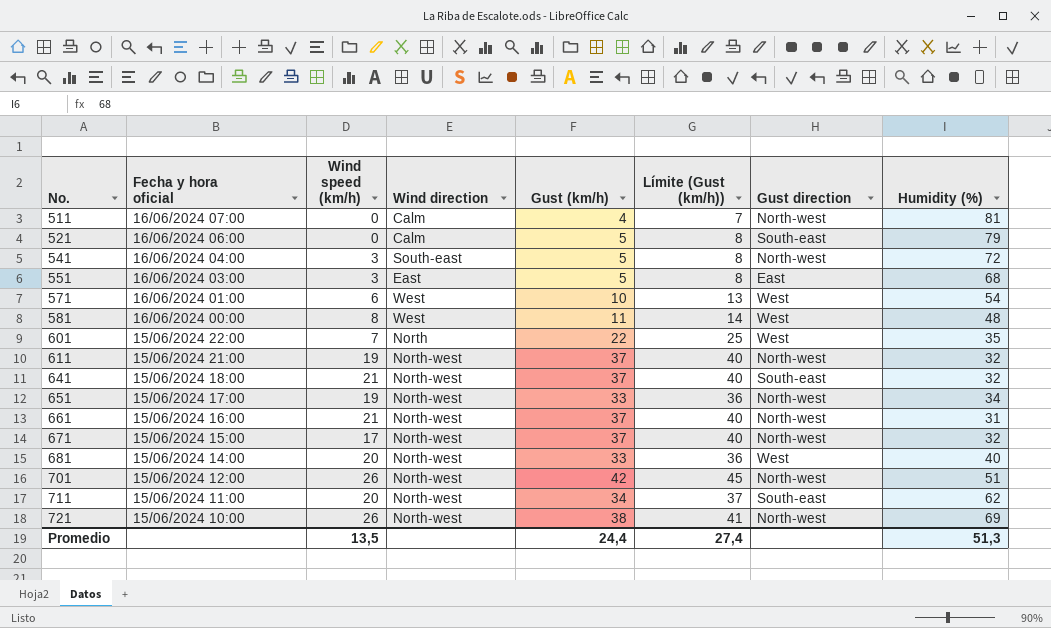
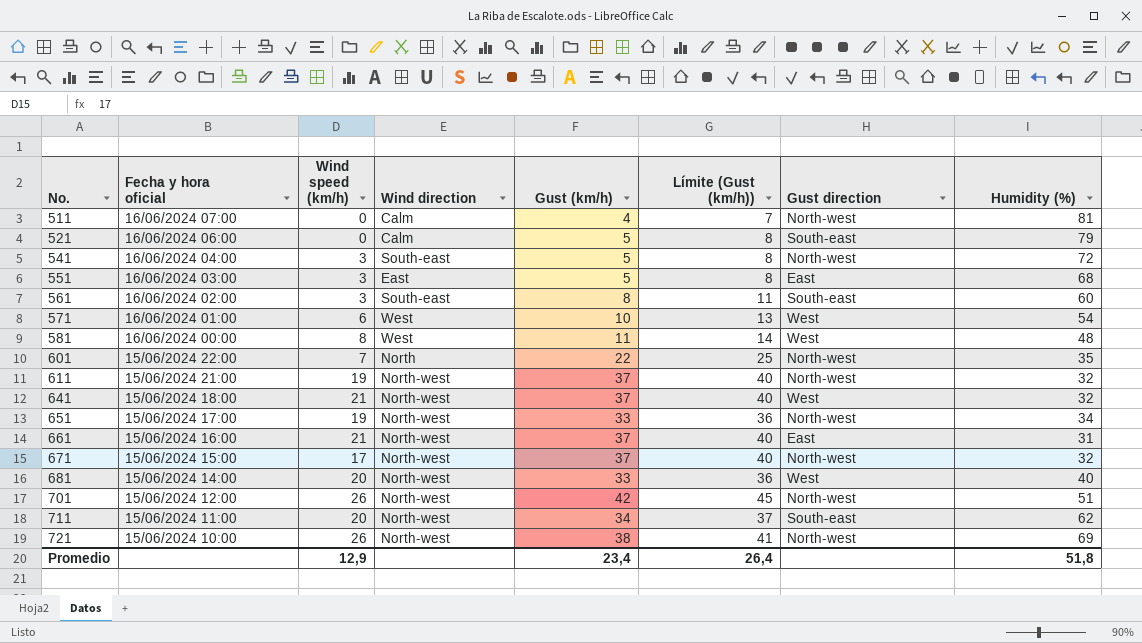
row 561: none -> 16/06/2024 02:00 | 3 | South-east | 8 | 11 | South-east | 60
601 | Gust direction: West -> North-west
641 | Gust direction: South-east -> West
661 | Gust direction: North-west -> East
Promedio | Wind speed (km/h): 13,5 -> 12,9
Promedio | Gust (km/h): 24,4 -> 23,4
Promedio | Límite (Gust (km/h)): 27,4 -> 26,4
Promedio | Humidity (%): 51,3 -> 51,8

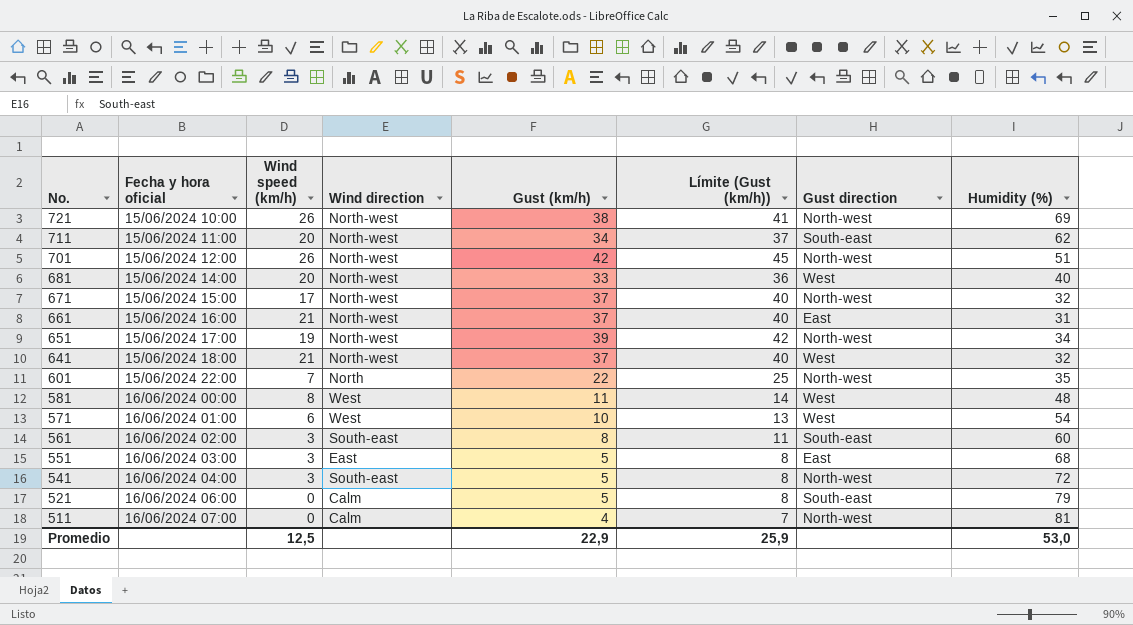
row order: No. ascending -> No. descending
row 611: 15/06/2024 21:00 | 19 | North-west | 37 | 40 | North-west | 32 -> none
651 | Gust (km/h): 33 -> 39
651 | Límite (Gust (km/h)): 36 -> 42
Promedio | Wind speed (km/h): 12,9 -> 12,5
Promedio | Gust (km/h): 23,4 -> 22,9
Promedio | Límite (Gust (km/h)): 26,4 -> 25,9
Promedio | Humidity (%): 51,8 -> 53,0

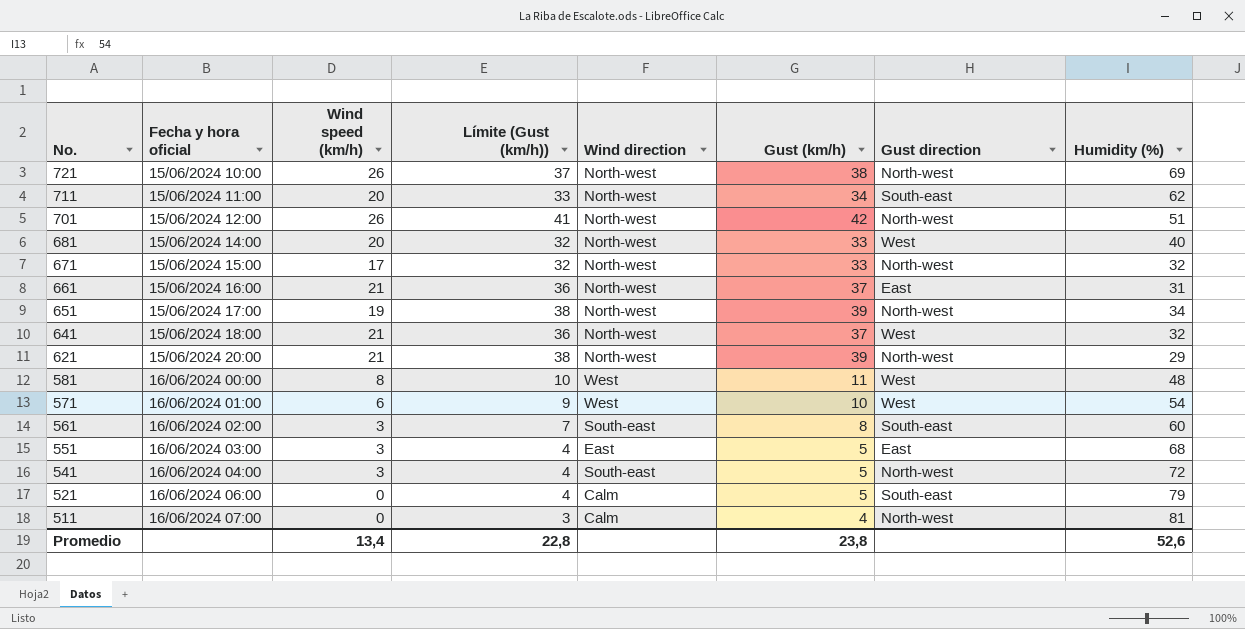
column Límite (Gust (km/h)) | formula: [Gust (km/h)] + 3 -> [Gust (km/h)] - 1
column Límite (Gust (km/h)) | position: 6 -> 4
row 601: 15/06/2024 22:00 | 7 | North | 22 | 25 | North-west | 35 -> none
671 | Gust (km/h): 37 -> 33
row 621: none -> 15/06/2024 20:00 | 21 | 38 | North-west | 39 | North-west | 29
Promedio | Wind speed (km/h): 12,5 -> 13,4
Promedio | Límite (Gust (km/h)): 25,9 -> 22,8
Promedio | Gust (km/h): 22,9 -> 23,8
Promedio | Humidity (%): 53,0 -> 52,6

